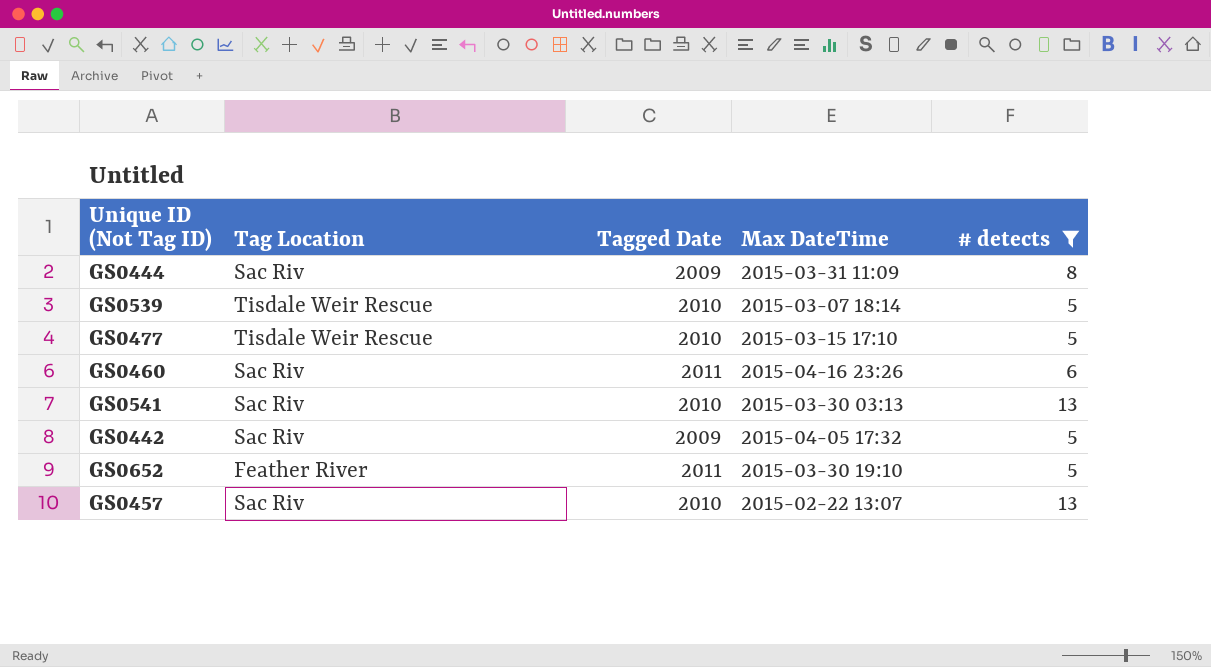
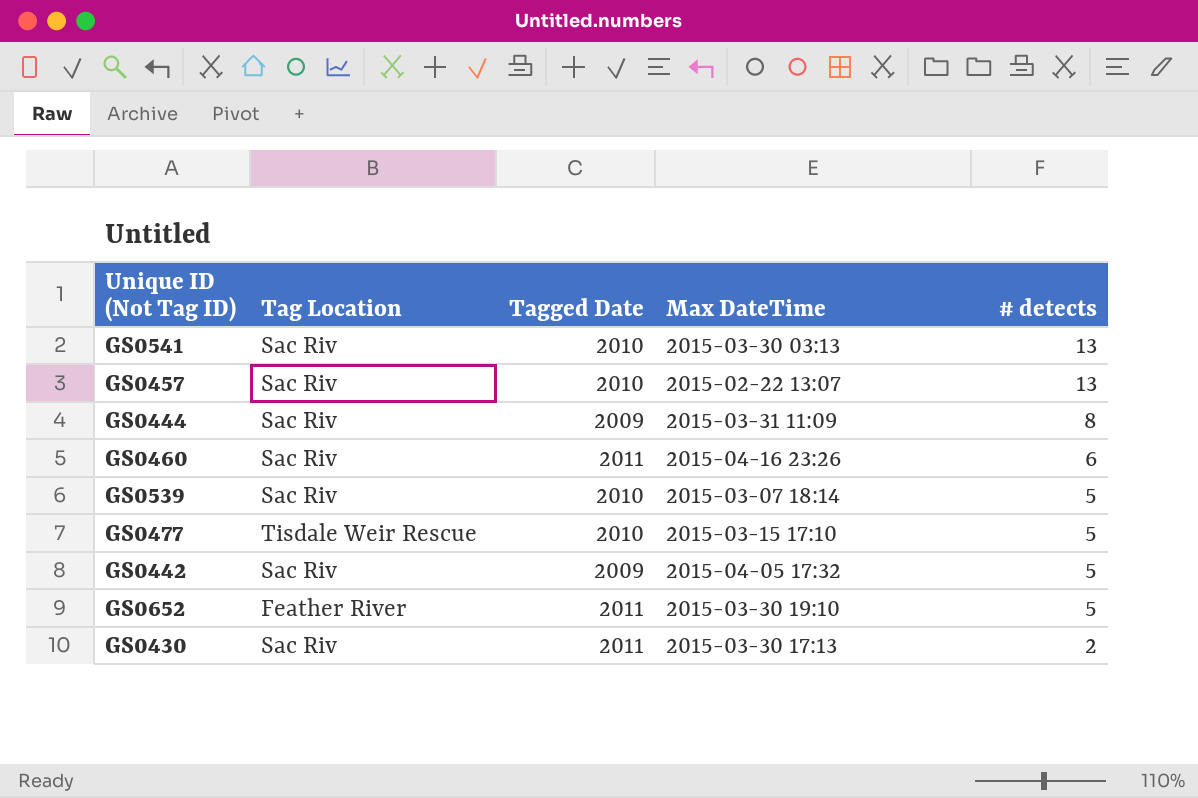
filter: # detects != 2 -> none
row order: none -> # detects descending
GS0539 | Tag Location: Tisdale Weir Rescue -> Sac Riv

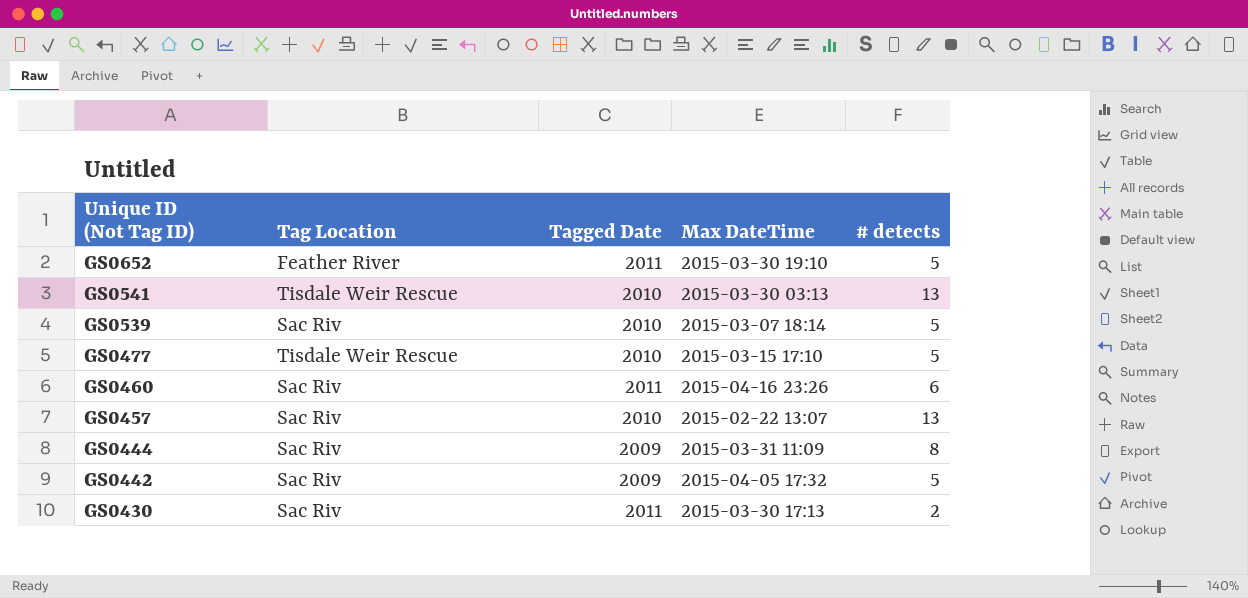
row order: # detects descending -> Unique ID (Not Tag ID) descending
GS0541 | Tag Location: Sac Riv -> Tisdale Weir Rescue

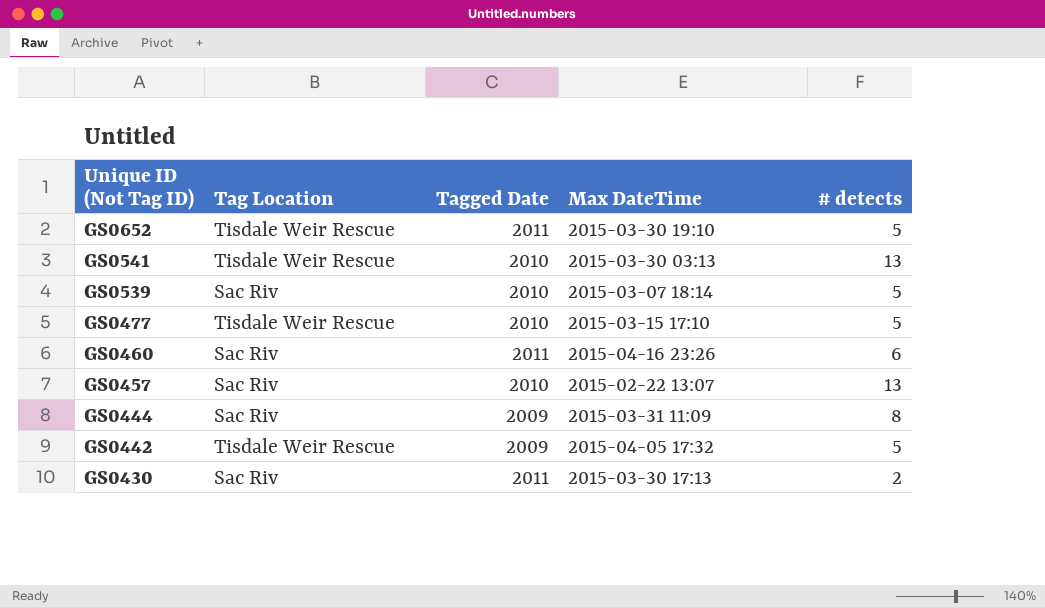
GS0652 | Tag Location: Feather River -> Tisdale Weir Rescue
GS0442 | Tag Location: Sac Riv -> Tisdale Weir Rescue

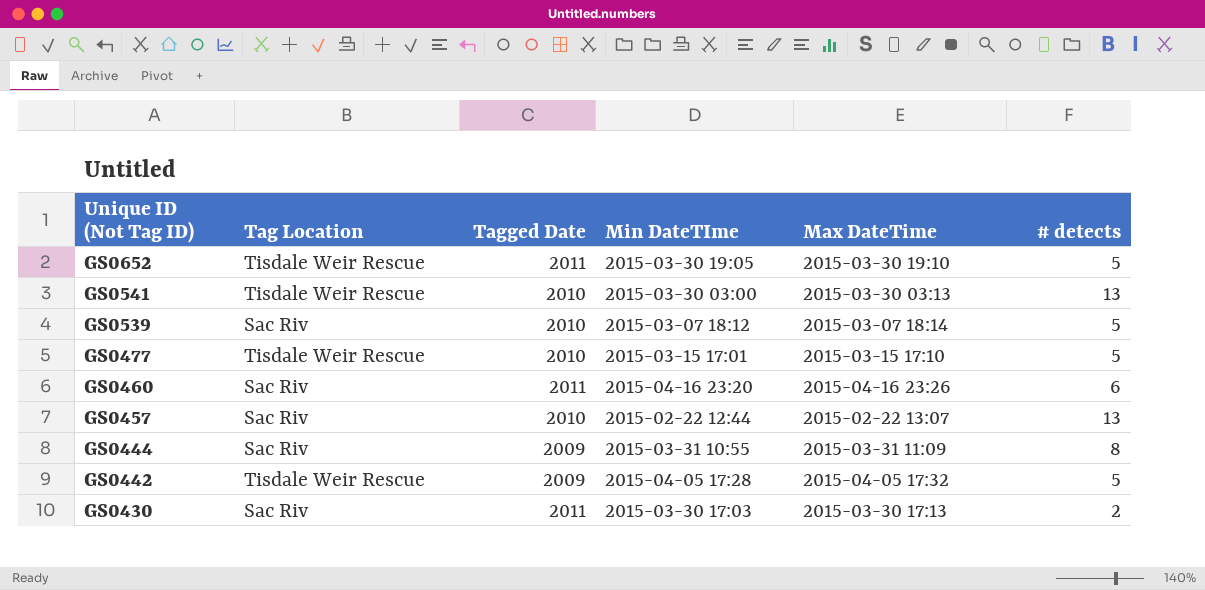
column Min DateTIme | position: none -> 4

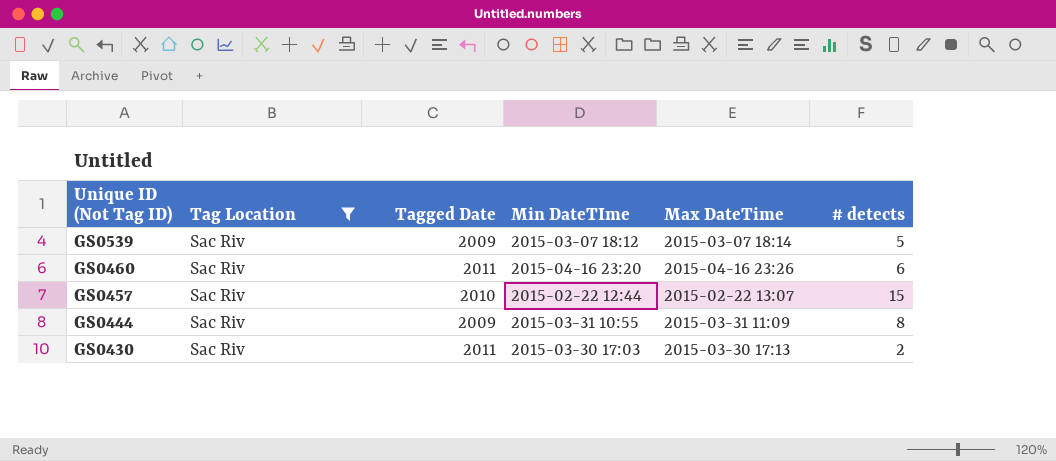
filter: none -> Tag Location = Sac Riv
GS0539 | Tagged Date: 2010 -> 2009
GS0457 | # detects: 13 -> 15

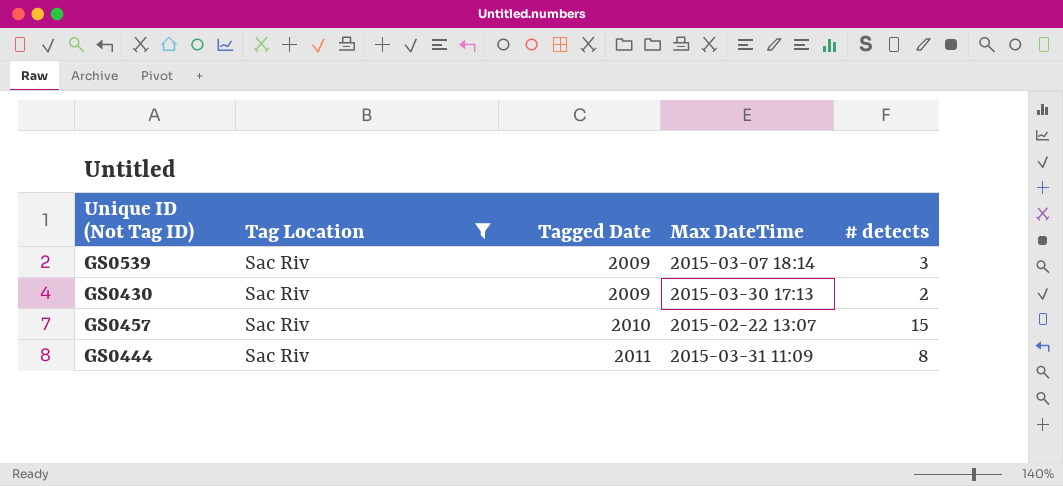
row order: Unique ID (Not Tag ID) descending -> Tagged Date ascending
column Min DateTIme | position: 4 -> none
row GS0460: Sac Riv | 2011 | 2015-04-16 23:20 | 2015-04-16 23:26 | 6 -> none
GS0539 | # detects: 5 -> 3
GS0430 | Tagged Date: 2011 -> 2009
GS0444 | Tagged Date: 2009 -> 2011

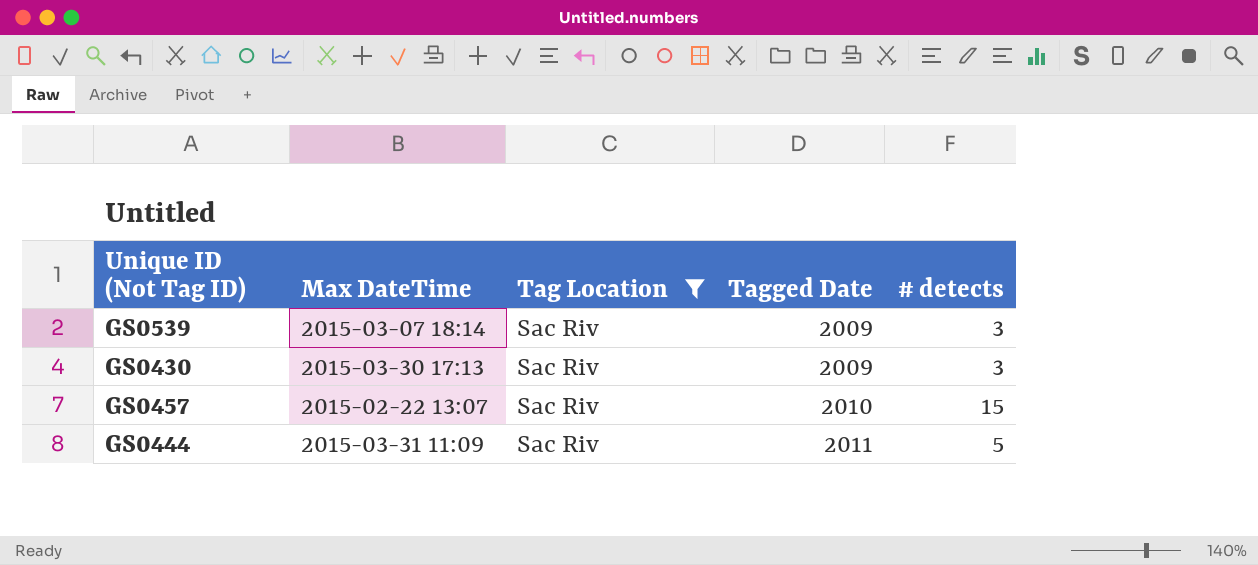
column Max DateTime | position: 4 -> 2
GS0430 | # detects: 2 -> 3
GS0444 | # detects: 8 -> 5

